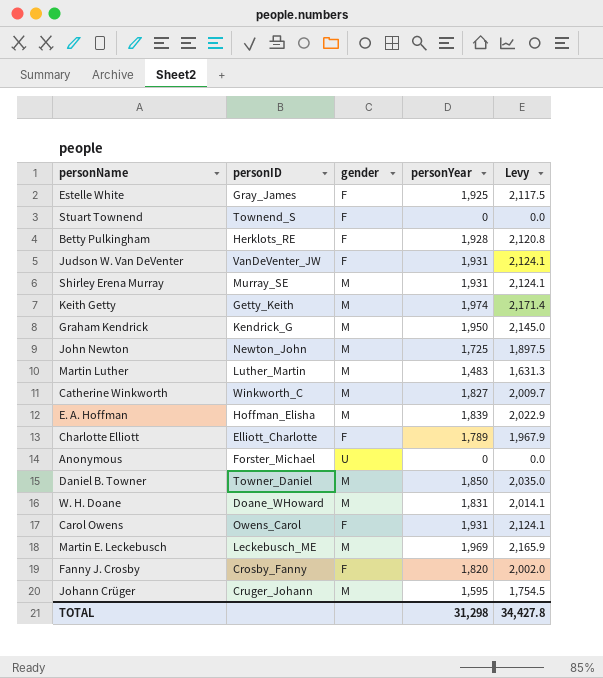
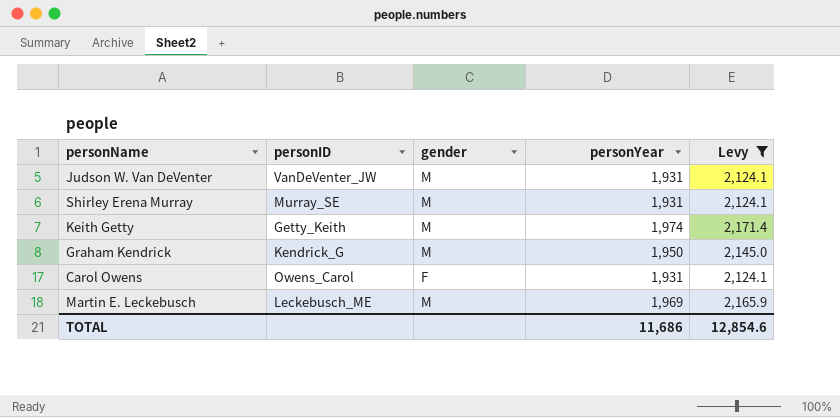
filter: none -> Levy >= 2,124.1
Judson W. Van DeVenter | gender: F -> M
TOTAL | personYear: 31,298 -> 11,686
TOTAL | Levy: 34,427.8 -> 12,854.6

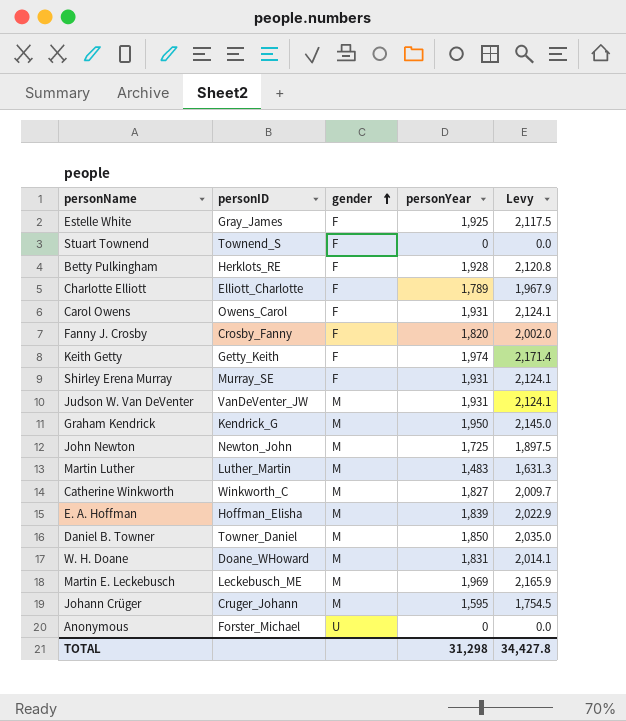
filter: Levy >= 2,124.1 -> none
row order: none -> gender ascending
Keith Getty | gender: M -> F
Shirley Erena Murray | gender: M -> F
TOTAL | personYear: 11,686 -> 31,298
TOTAL | Levy: 12,854.6 -> 34,427.8

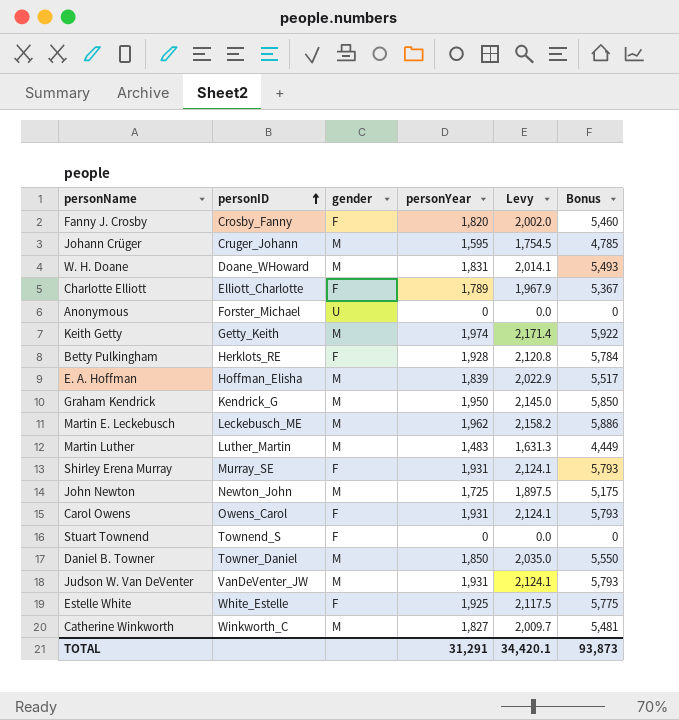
row order: gender ascending -> personID ascending
column Bonus | formula: none -> [personYear] * 3
Keith Getty | gender: F -> M
Martin E. Leckebusch | personYear: 1,969 -> 1,962
Martin E. Leckebusch | Levy: 2,165.9 -> 2,158.2
Estelle White | personID: Gray_James -> White_Estelle
TOTAL | personYear: 31,298 -> 31,291
TOTAL | Levy: 34,427.8 -> 34,420.1

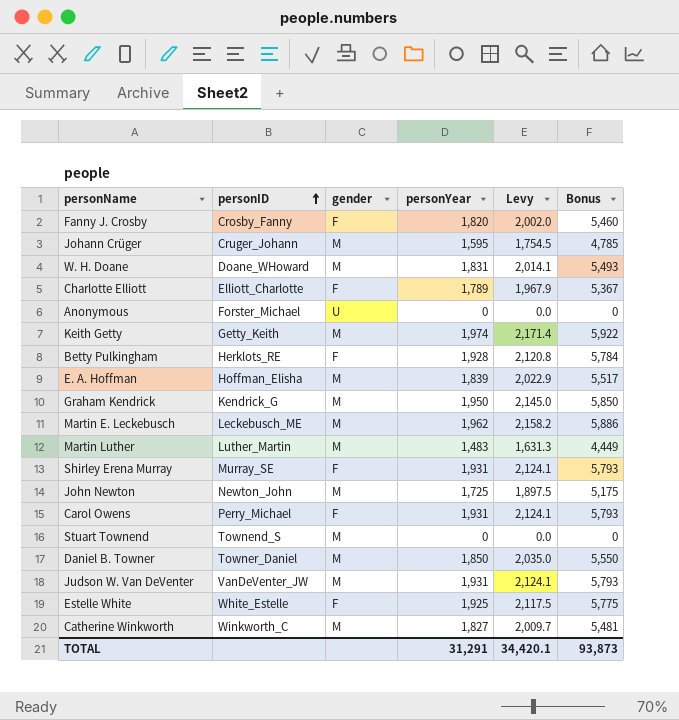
Carol Owens | personID: Owens_Carol -> Perry_Michael
Stuart Townend | gender: F -> M

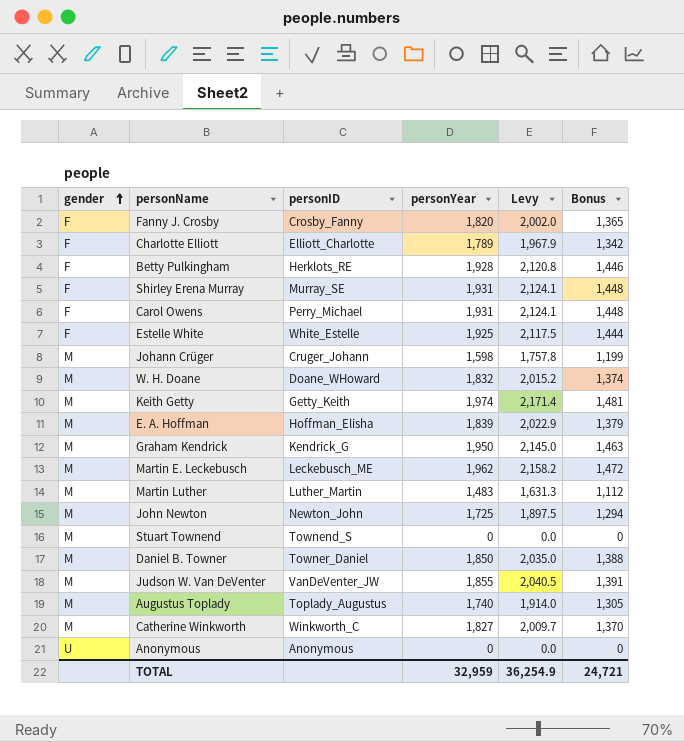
row order: personID ascending -> gender ascending
column gender | position: 3 -> 1
column Bonus | formula: [personYear] * 3 -> [personYear] * 0.75
Johann Crüger | personYear: 1,595 -> 1,598
Johann Crüger | Levy: 1,754.5 -> 1,757.8
W. H. Doane | personYear: 1,831 -> 1,832
W. H. Doane | Levy: 2,014.1 -> 2,015.2
Judson W. Van DeVenter | personYear: 1,931 -> 1,855
Judson W. Van DeVenter | Levy: 2,124.1 -> 2,040.5
row Augustus Toplady: none -> M | Toplady_Augustus | 1,740 | 1,914.0 | 1,305
Anonymous | personID: Forster_Michael -> Anonymous
TOTAL | personYear: 31,291 -> 32,959
TOTAL | Levy: 34,420.1 -> 36,254.9
TOTAL | Bonus: 93,873 -> 24,721

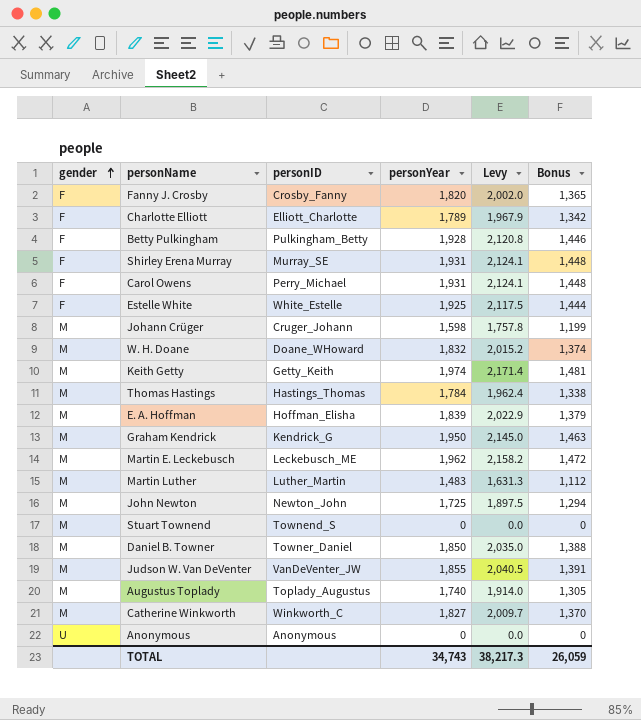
Betty Pulkingham | personID: Herklots_RE -> Pulkingham_Betty
row Thomas Hastings: none -> M | Hastings_Thomas | 1,784 | 1,962.4 | 1,338
TOTAL | personYear: 32,959 -> 34,743
TOTAL | Levy: 36,254.9 -> 38,217.3
TOTAL | Bonus: 24,721 -> 26,059

